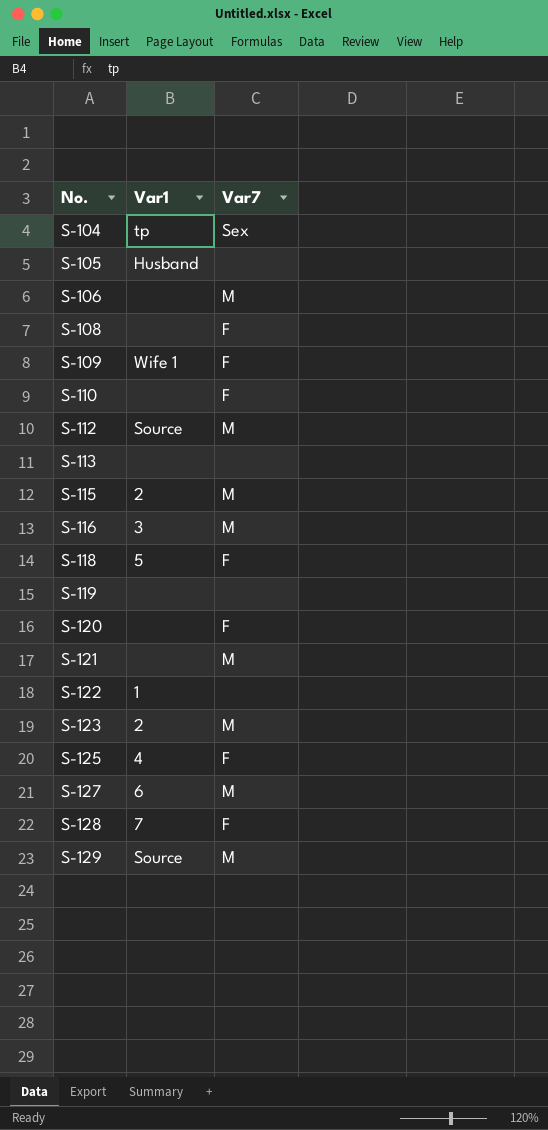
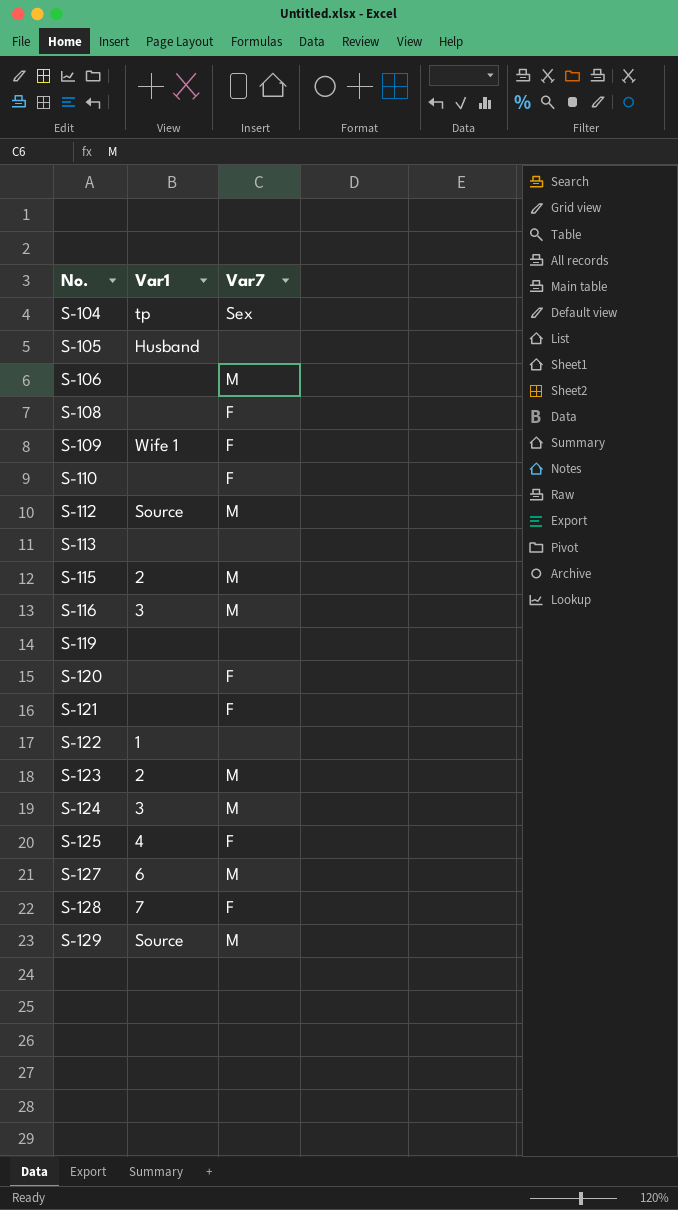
row S-118: 5 | F -> none
S-121 | Var7: M -> F
row S-124: none -> 3 | M

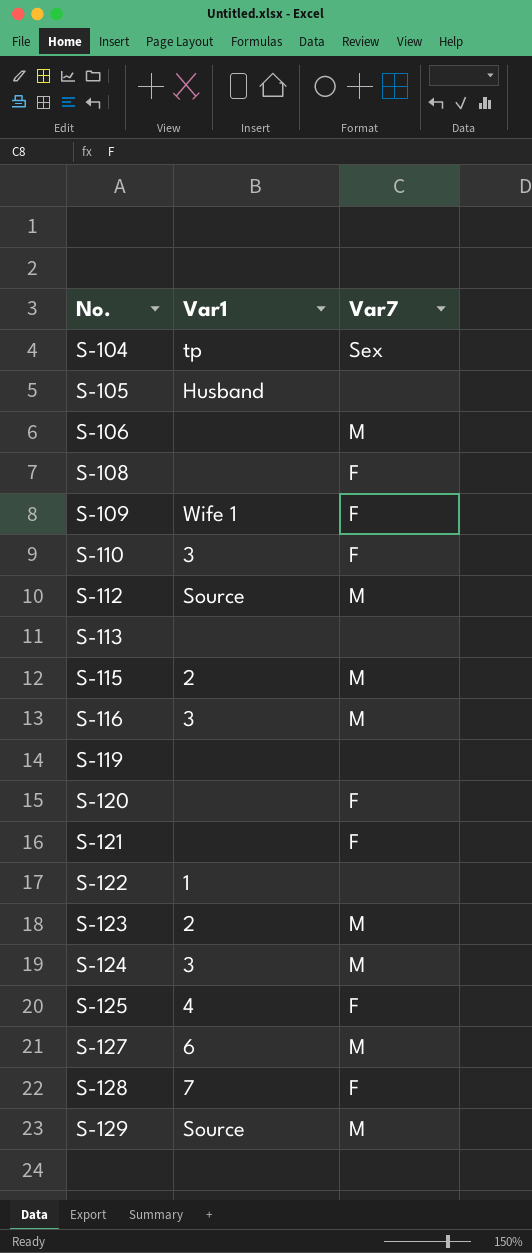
S-110 | Var1: none -> 3

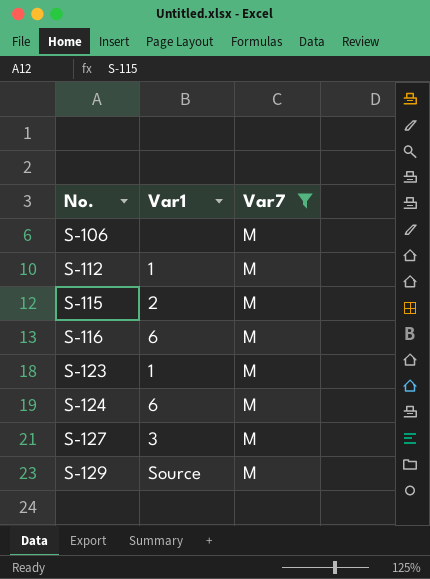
filter: none -> Var7 = M
S-112 | Var1: Source -> 1
S-116 | Var1: 3 -> 6
S-123 | Var1: 2 -> 1
S-124 | Var1: 3 -> 6
S-127 | Var1: 6 -> 3

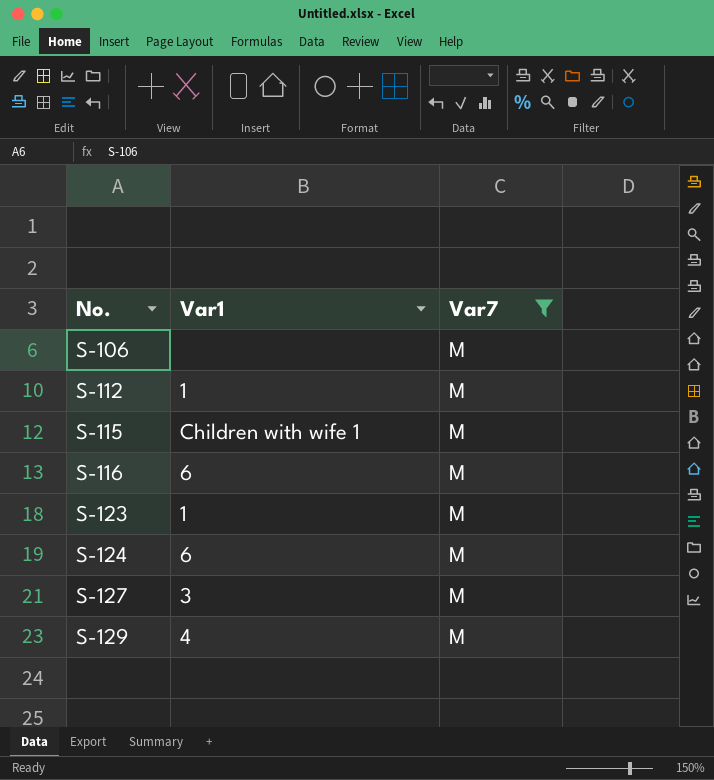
S-115 | Var1: 2 -> Children with wife 1
S-129 | Var1: Source -> 4

